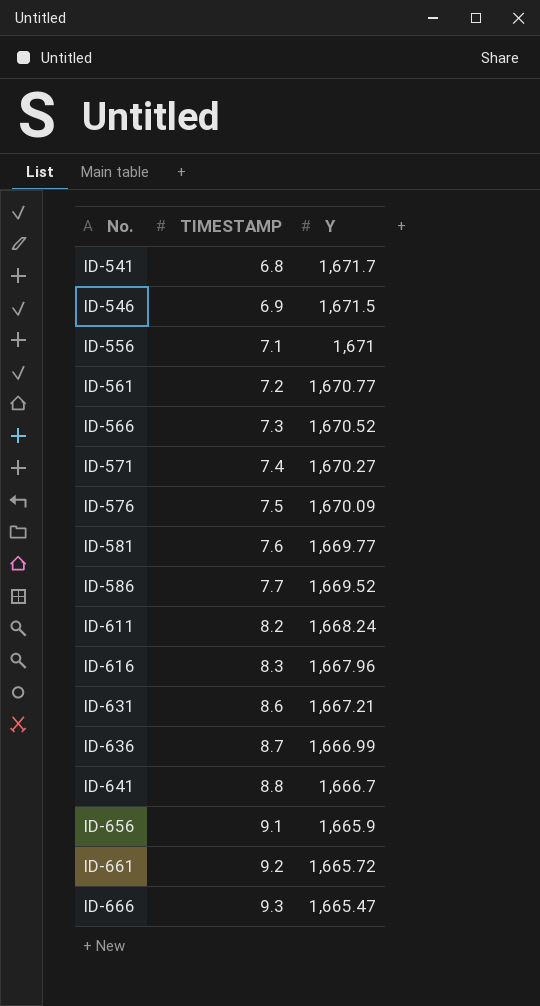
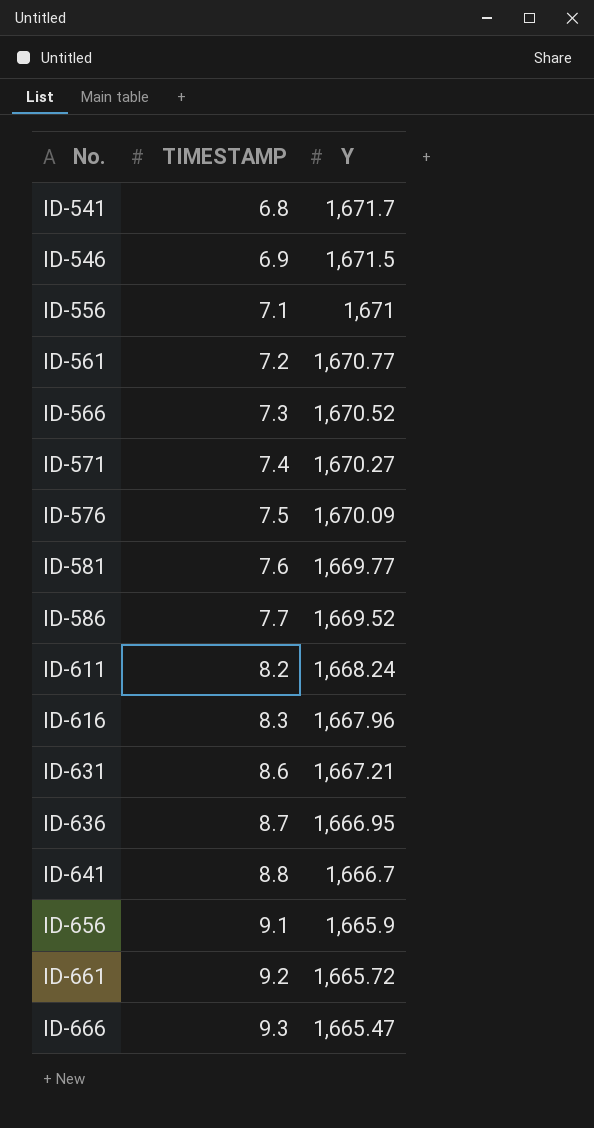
ID-636 | Y: 1,666.99 -> 1,666.95

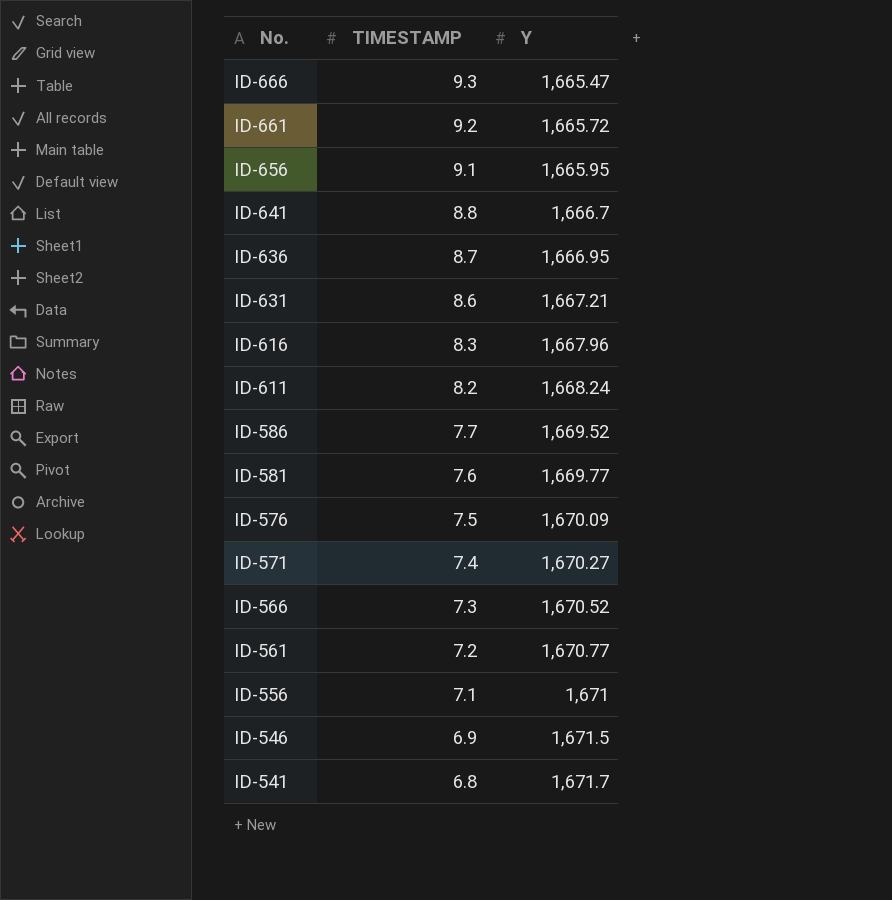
row order: No. ascending -> No. descending
ID-656 | Y: 1,665.9 -> 1,665.95

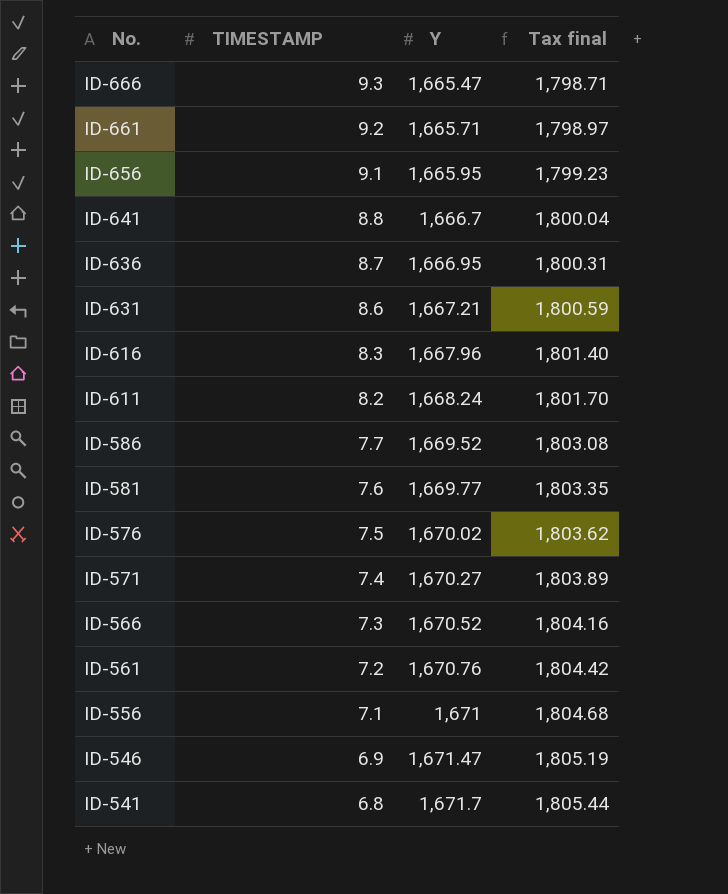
column Tax final | formula: none -> [Y] * 1.08
ID-661 | Y: 1,665.72 -> 1,665.71
ID-576 | Y: 1,670.09 -> 1,670.02
ID-561 | Y: 1,670.77 -> 1,670.76
ID-546 | Y: 1,671.5 -> 1,671.47

